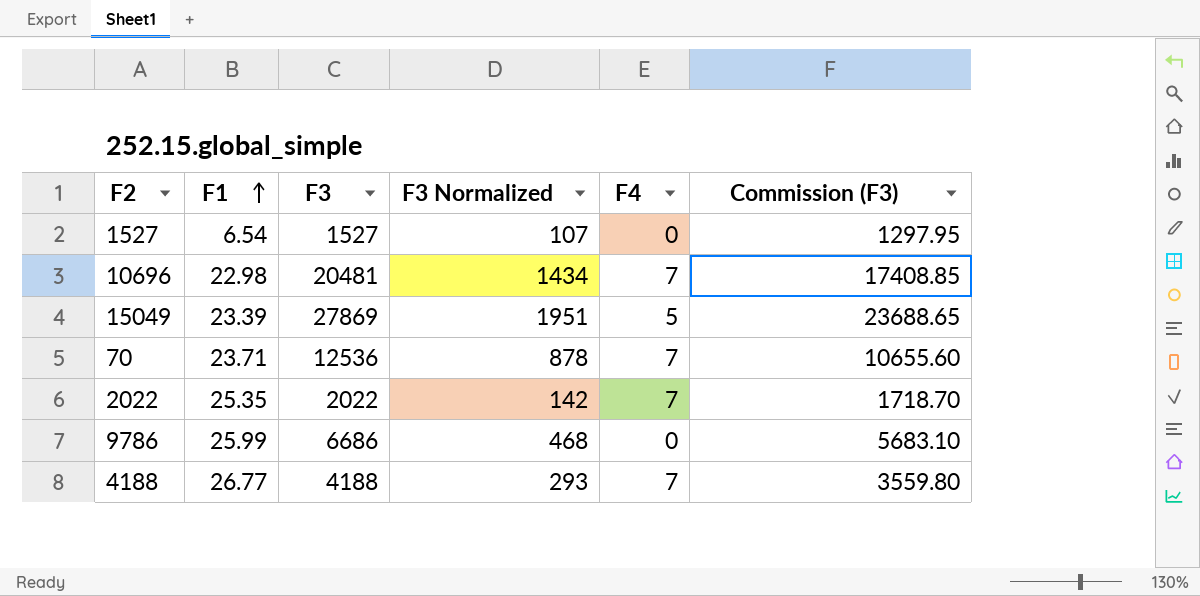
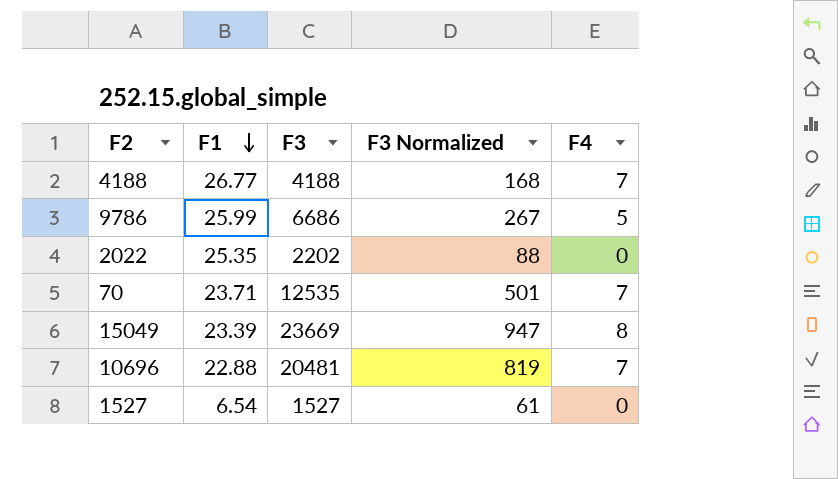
row order: F1 ascending -> F1 descending
column Commission (F3) | formula: [F3] * 0.85 -> none
column F3 Normalized | formula: [F3] * 0.07 -> [F3] * 0.04
9786 | F4: 0 -> 5
2022 | F3: 2022 -> 2202
2022 | F4: 7 -> 0
70 | F3: 12536 -> 12535
15049 | F3: 27869 -> 23669
15049 | F4: 5 -> 8
10696 | F1: 22.98 -> 22.88

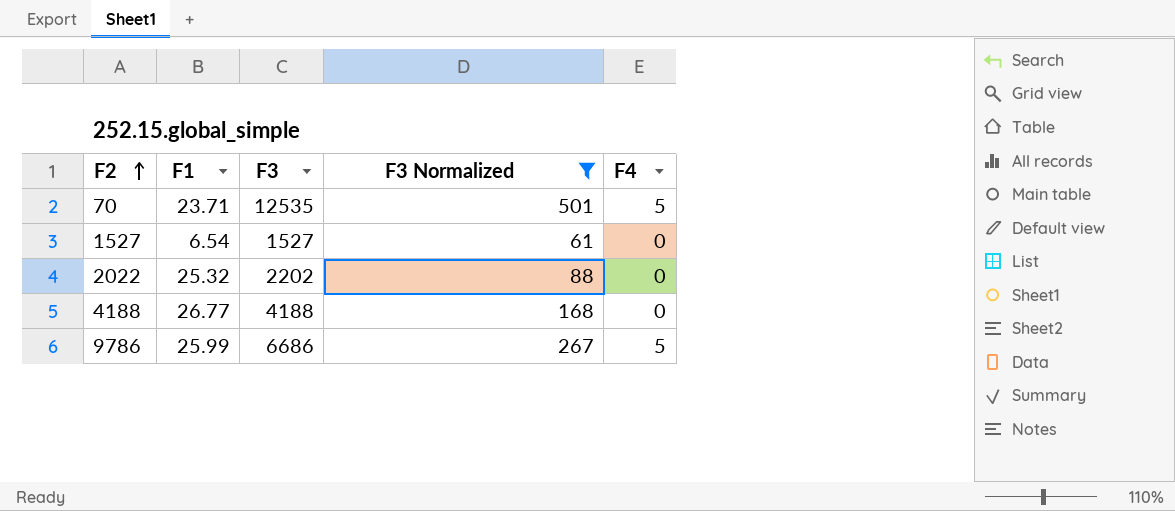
filter: none -> F3 Normalized <= 501
row order: F1 descending -> F2 ascending
70 | F4: 7 -> 5
2022 | F1: 25.35 -> 25.32
4188 | F4: 7 -> 0

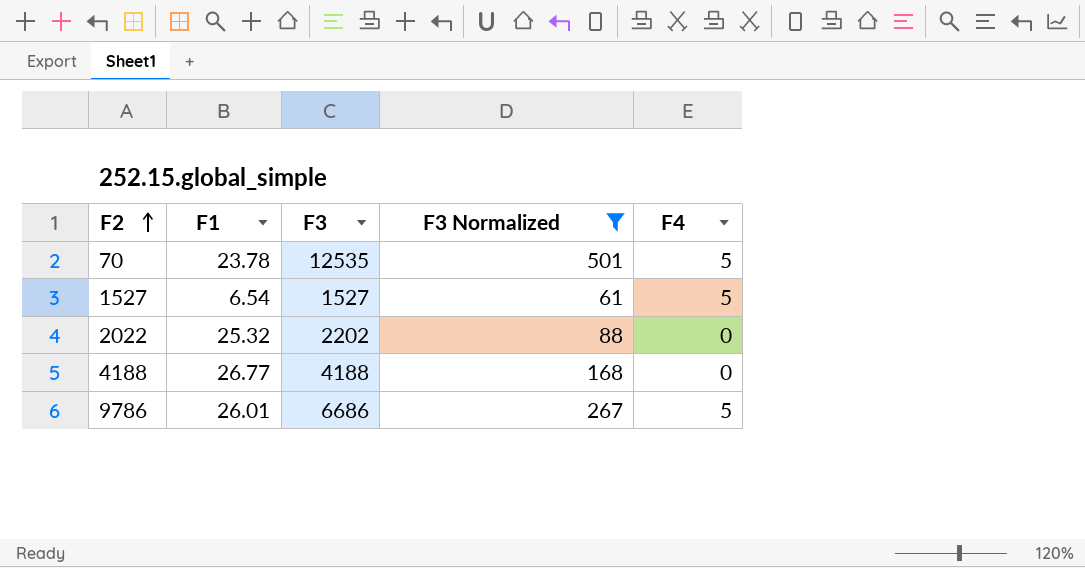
70 | F1: 23.71 -> 23.78
1527 | F4: 0 -> 5
9786 | F1: 25.99 -> 26.01

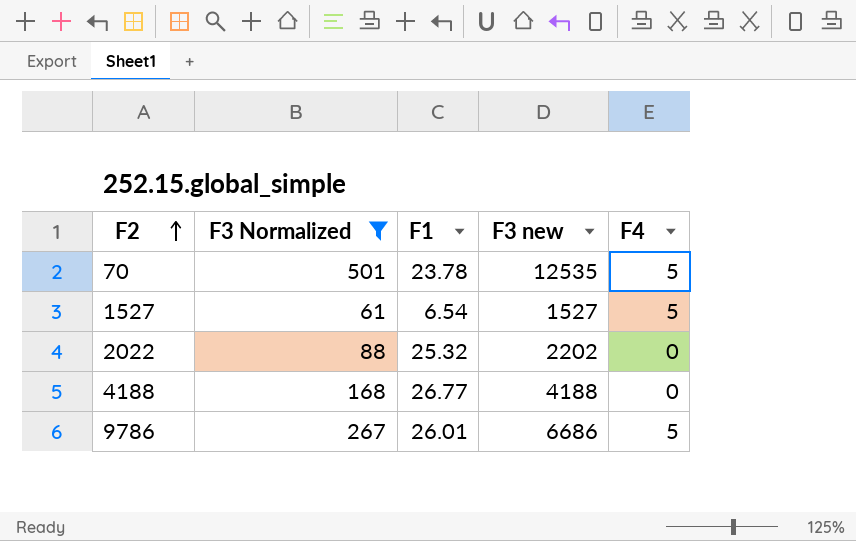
column F3 Normalized | position: 4 -> 2
column name: F3 -> F3 new

